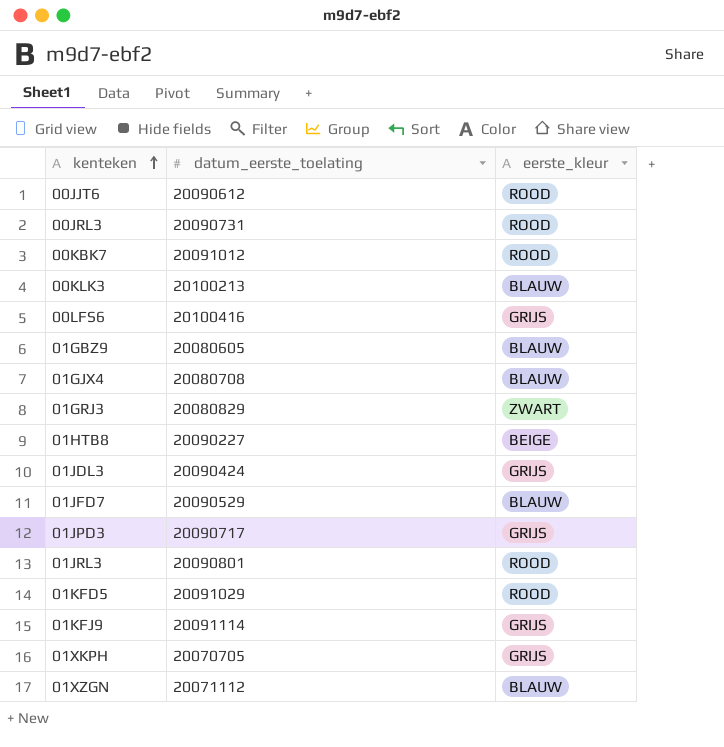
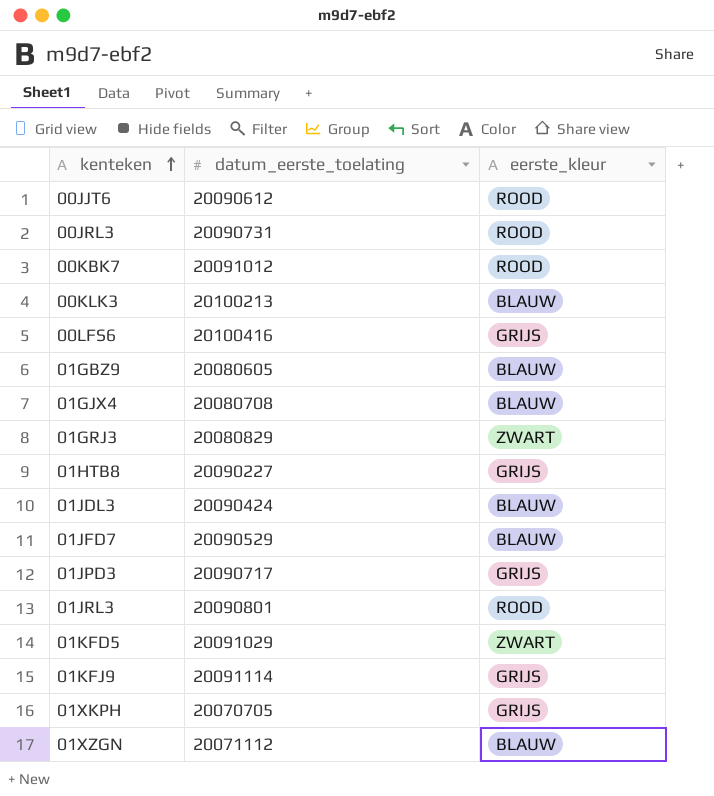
01HTB8 | eerste_kleur: BEIGE -> GRIJS
01JDL3 | eerste_kleur: GRIJS -> BLAUW
01KFD5 | eerste_kleur: ROOD -> ZWART

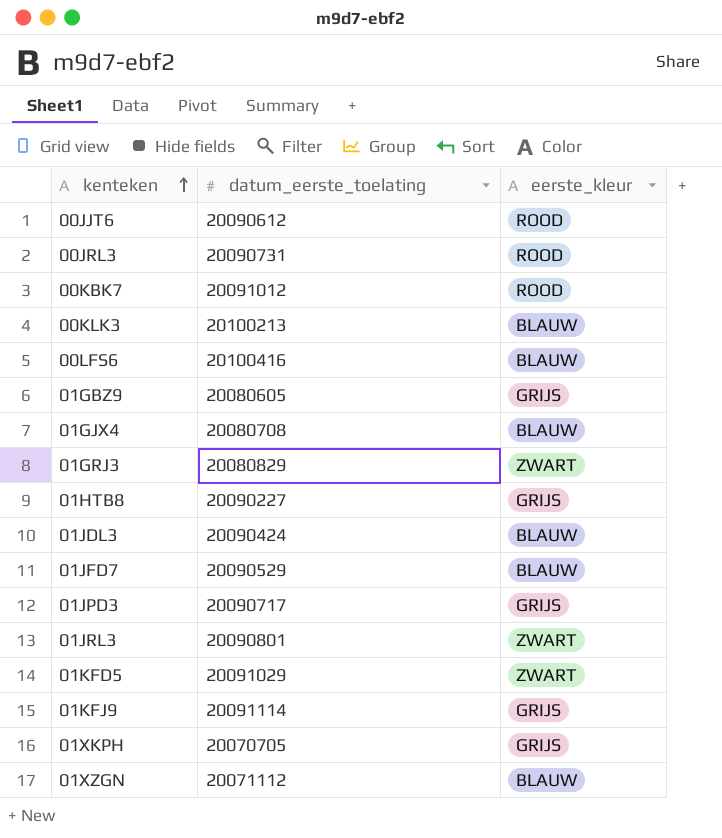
00LFS6 | eerste_kleur: GRIJS -> BLAUW
01GBZ9 | eerste_kleur: BLAUW -> GRIJS
01JRL3 | eerste_kleur: ROOD -> ZWART

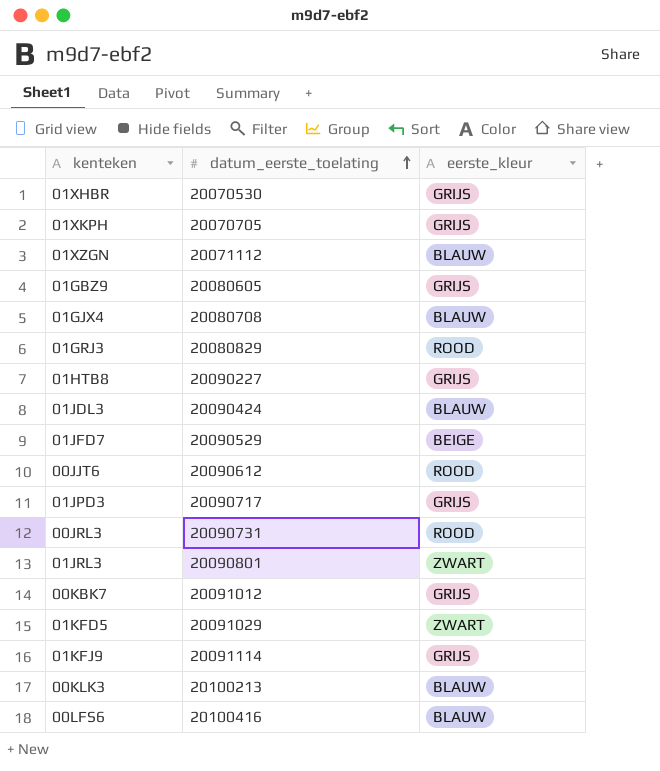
row order: kenteken ascending -> datum_eerste_toelating ascending
row 01XHBR: none -> 20070530 | GRIJS
01GRJ3 | eerste_kleur: ZWART -> ROOD
01JFD7 | eerste_kleur: BLAUW -> BEIGE
00KBK7 | eerste_kleur: ROOD -> GRIJS

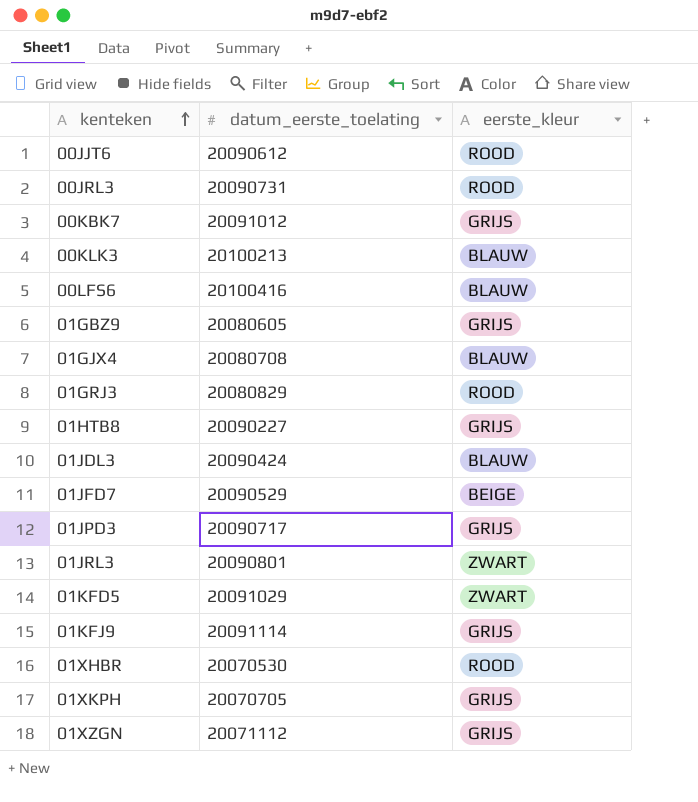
row order: datum_eerste_toelating ascending -> kenteken ascending
01XHBR | eerste_kleur: GRIJS -> ROOD
01XZGN | eerste_kleur: BLAUW -> GRIJS

